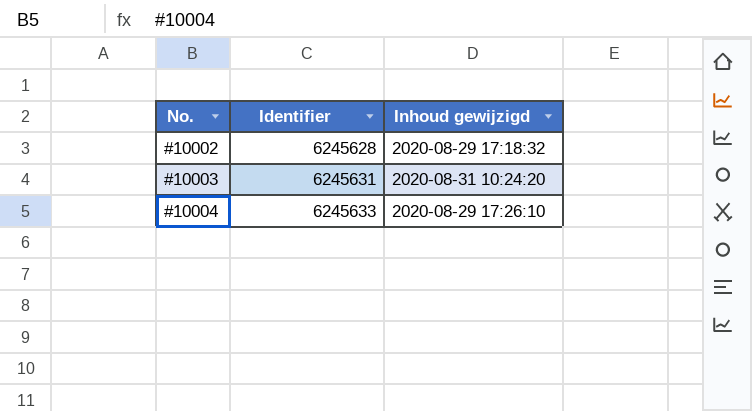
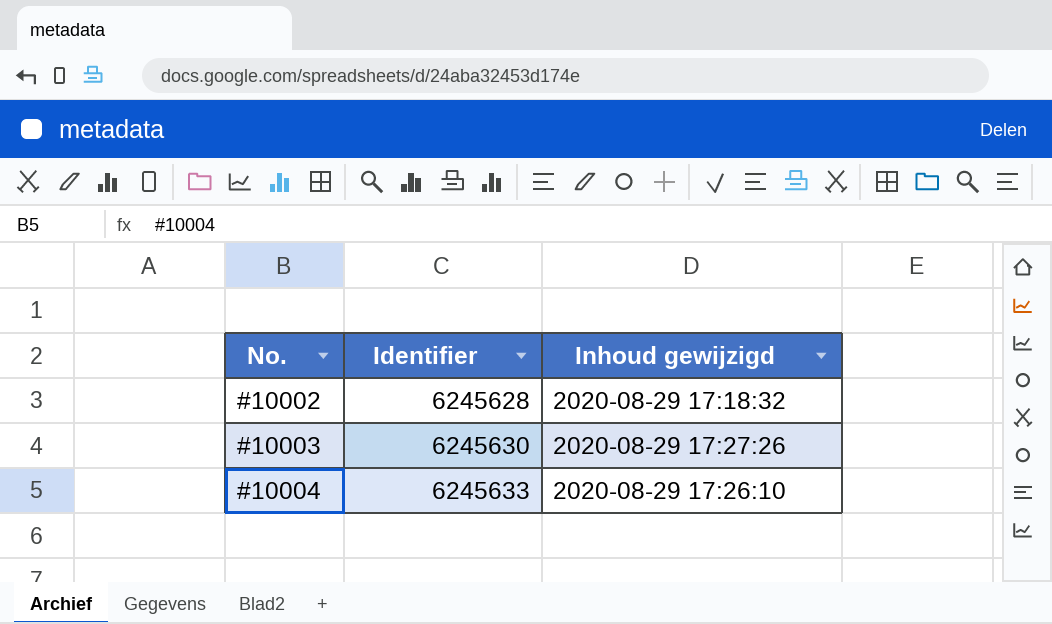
#10003 | Identifier: 6245631 -> 6245630
#10003 | Inhoud gewijzigd: 2020-08-31 10:24:20 -> 2020-08-29 17:27:26

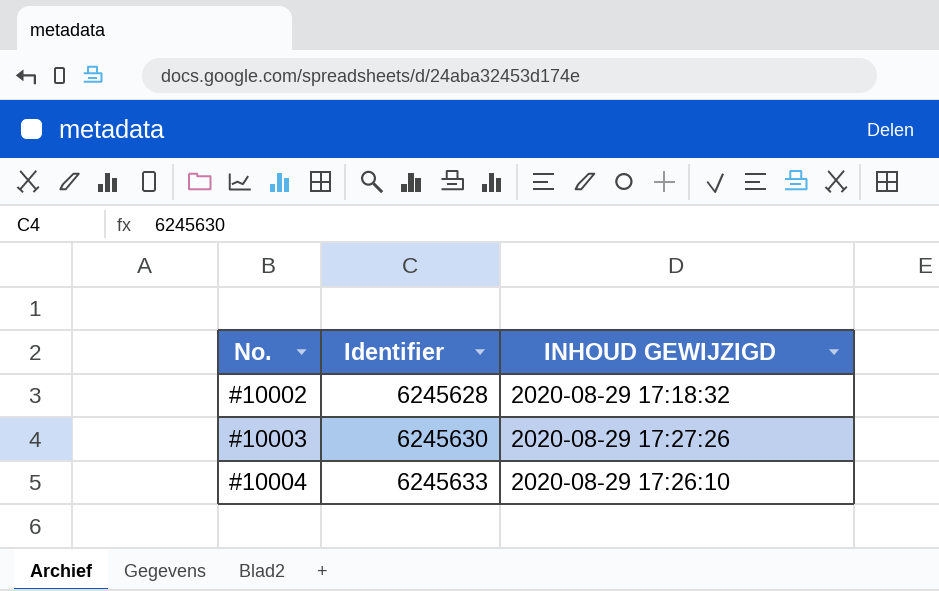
column name: Inhoud gewijzigd -> INHOUD GEWIJZIGD

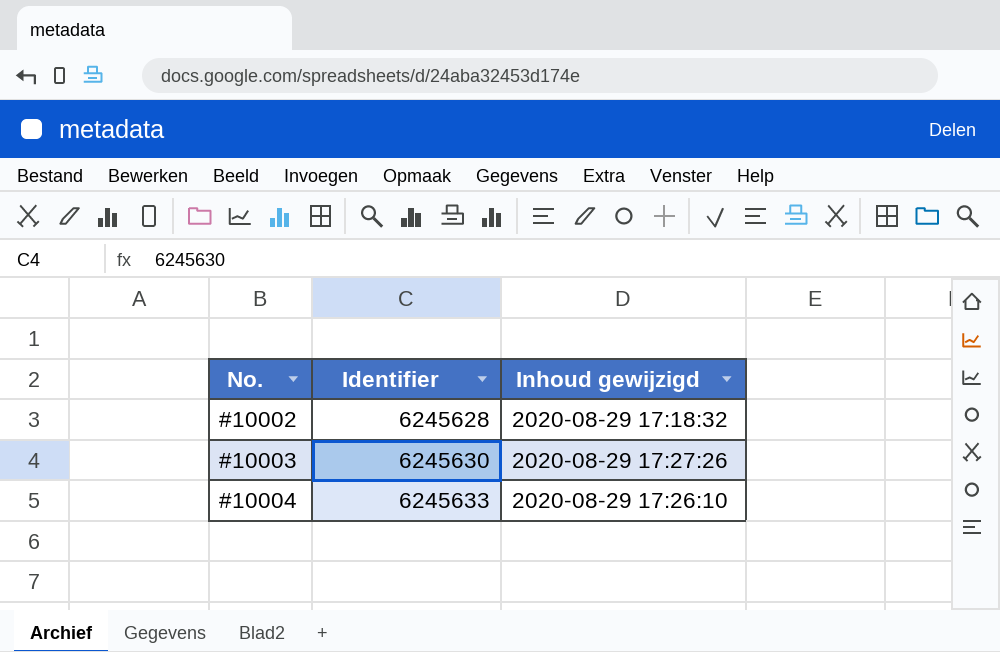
column name: INHOUD GEWIJZIGD -> Inhoud gewijzigd

